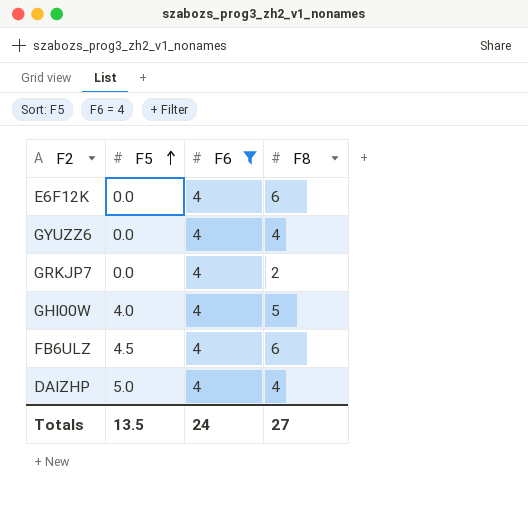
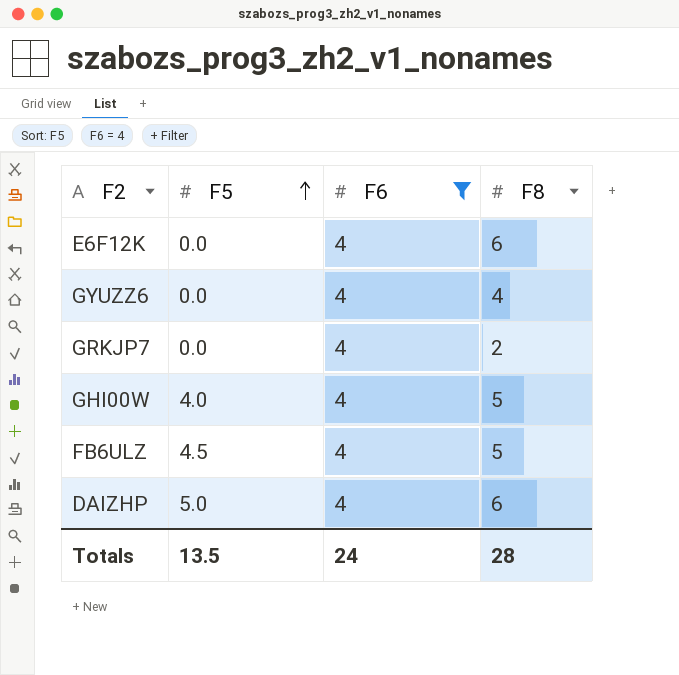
FB6ULZ | F8: 6 -> 5
DAIZHP | F8: 4 -> 6
Totals | F8: 27 -> 28

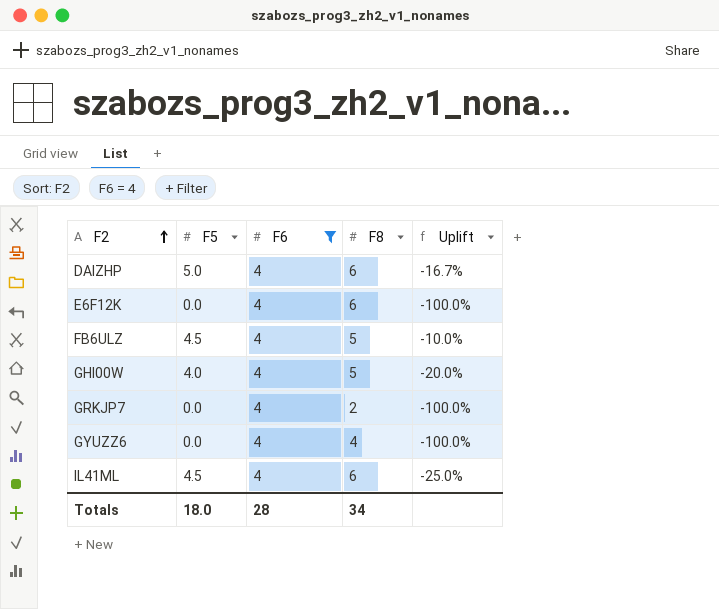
row order: F5 ascending -> F2 ascending
column Uplift | formula: none -> ([F5] - [F8]) / [F8]
row IL41ML: none -> 4.5 | 4 | 6 | -25.0%
Totals | F5: 13.5 -> 18.0
Totals | F6: 24 -> 28
Totals | F8: 28 -> 34

